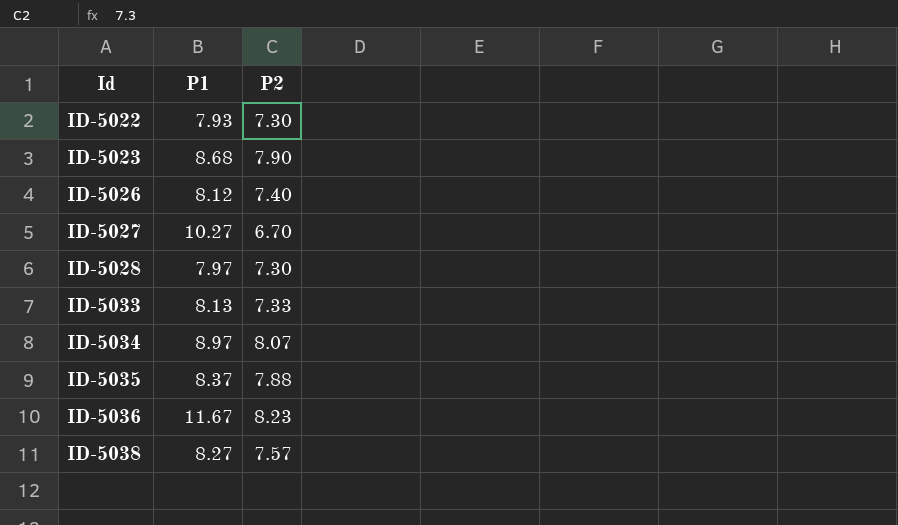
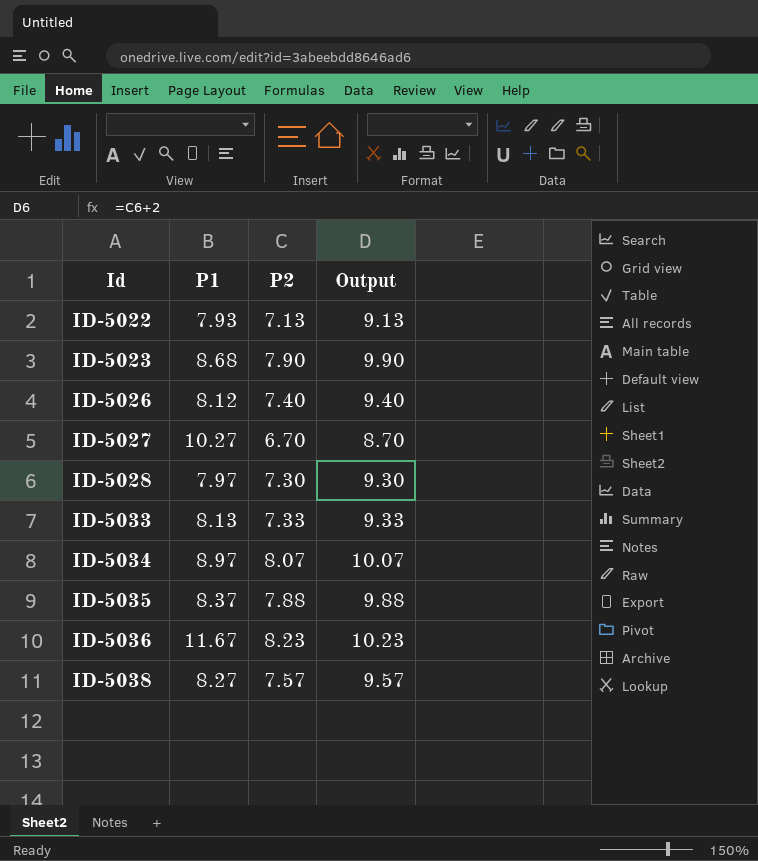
column Output | formula: none -> [P2] + 2
ID-5022 | P2: 7.30 -> 7.13

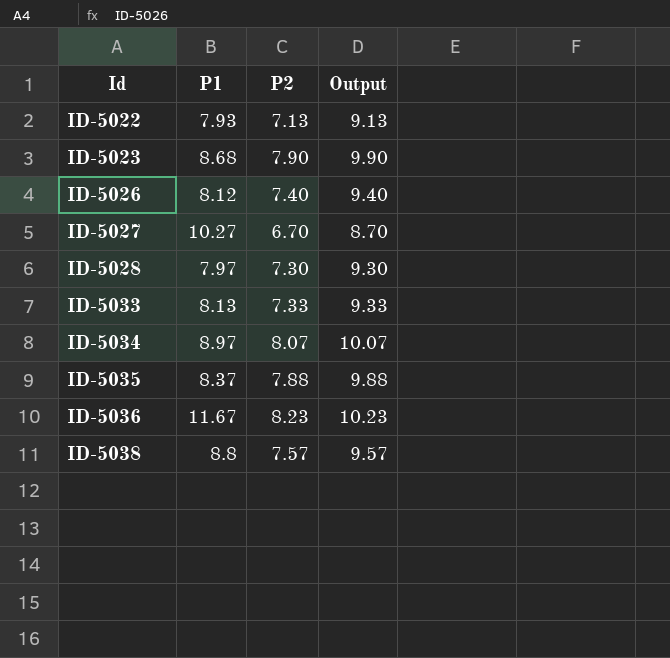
ID-5038 | P1: 8.27 -> 8.8

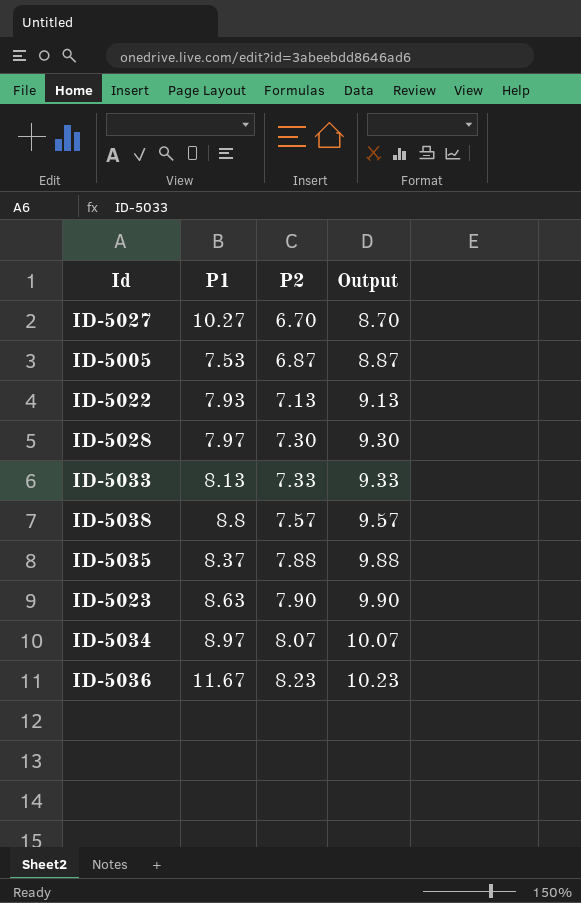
row order: Id ascending -> P2 ascending
row ID-5026: 8.12 | 7.40 | 9.40 -> none
row ID-5005: none -> 7.53 | 6.87 | 8.87
ID-5023 | P1: 8.68 -> 8.63

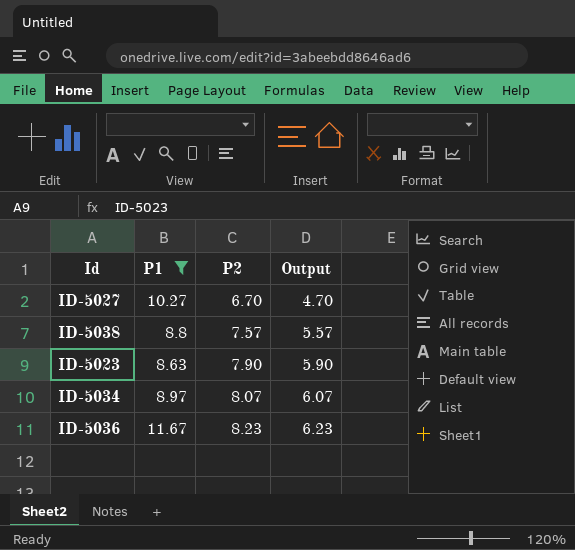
filter: none -> P1 >= 8.63
column Output | formula: [P2] + 2 -> [P2] - 2

